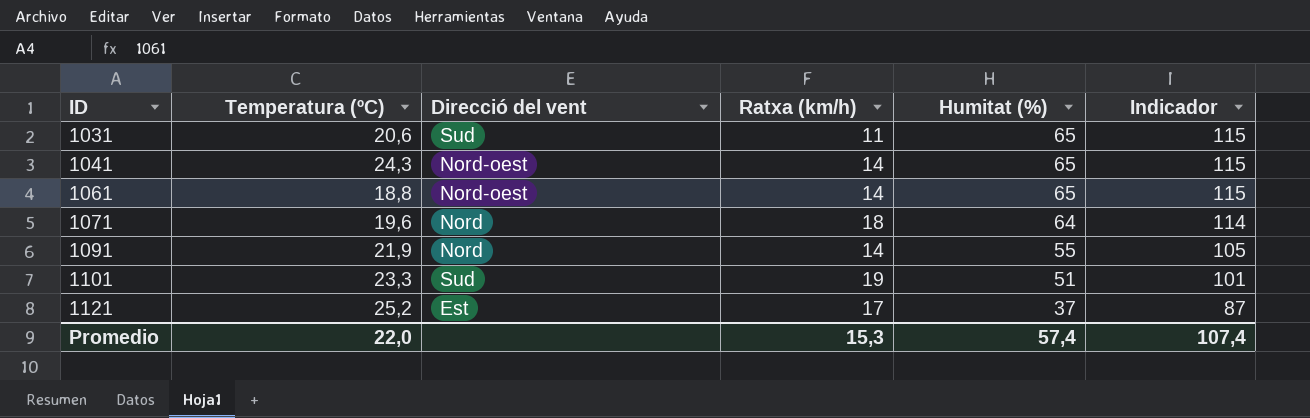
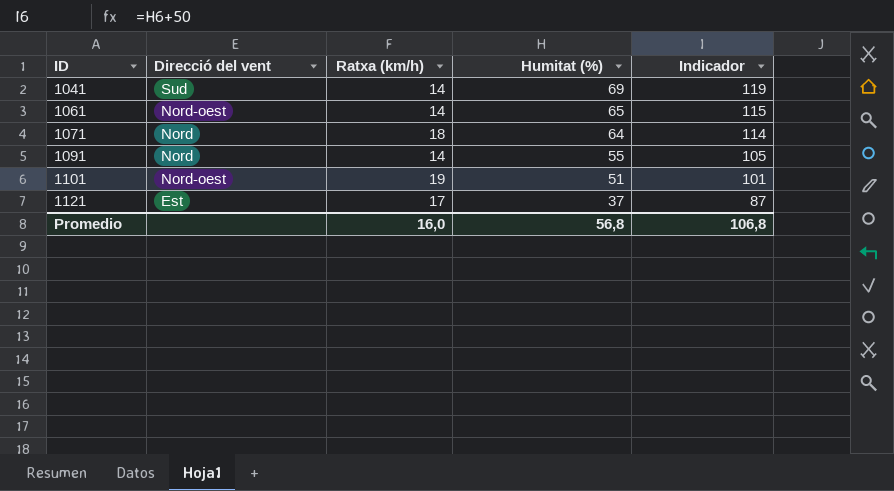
column Temperatura (ºC) | position: 2 -> none
row 1031: 20,6 | Sud | 11 | 65 | 115 -> none
1041 | Direcció del vent: Nord-oest -> Sud
1041 | Humitat (%): 65 -> 69
1041 | Indicador: 115 -> 119
1101 | Direcció del vent: Sud -> Nord-oest
Promedio | Ratxa (km/h): 15,3 -> 16,0
Promedio | Humitat (%): 57,4 -> 56,8
Promedio | Indicador: 107,4 -> 106,8

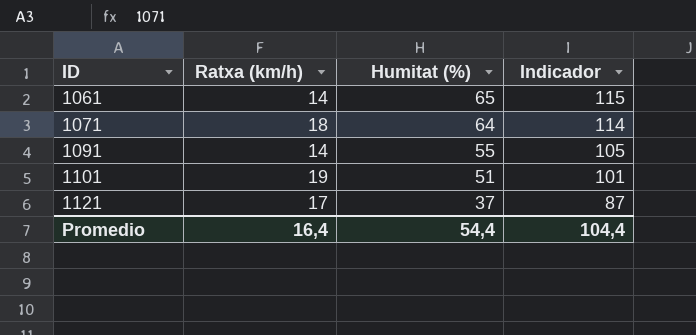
column Direcció del vent | position: 2 -> none
row 1041: Sud | 14 | 69 | 119 -> none
Promedio | Ratxa (km/h): 16,0 -> 16,4
Promedio | Humitat (%): 56,8 -> 54,4
Promedio | Indicador: 106,8 -> 104,4

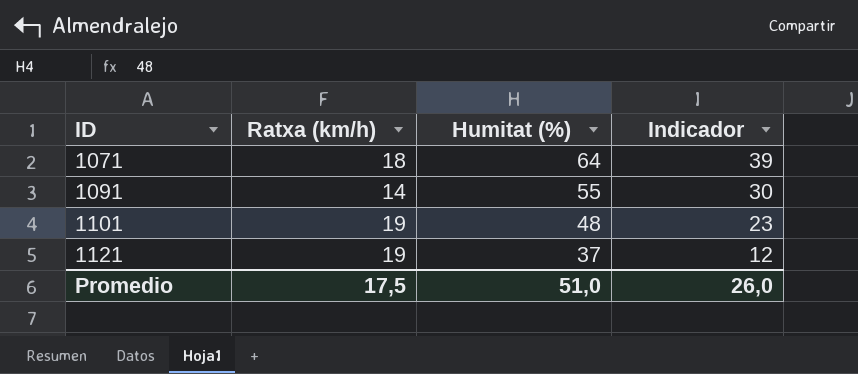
column Indicador | formula: [Humitat (%)] + 50 -> [Humitat (%)] - 25
row 1061: 14 | 65 | 115 -> none
1101 | Humitat (%): 51 -> 48
1121 | Ratxa (km/h): 17 -> 19
Promedio | Ratxa (km/h): 16,4 -> 17,5
Promedio | Humitat (%): 54,4 -> 51,0
Promedio | Indicador: 104,4 -> 26,0

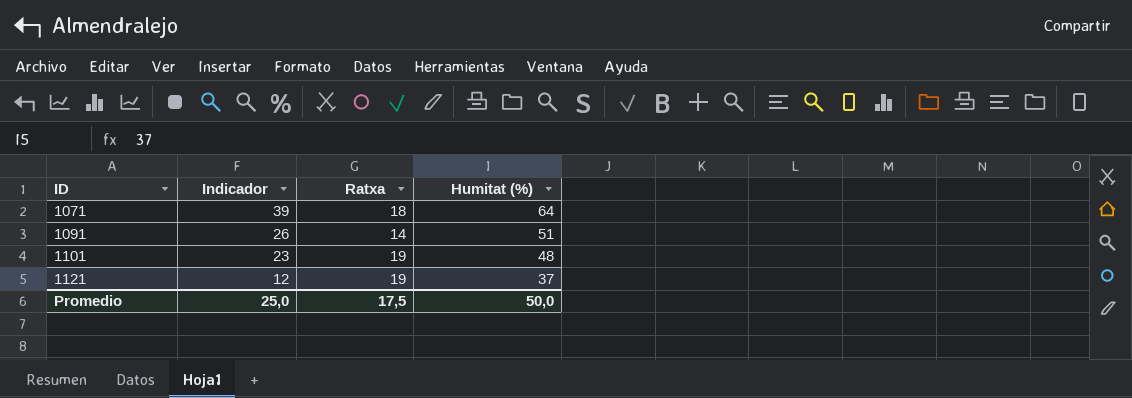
column Indicador | position: 4 -> 2
column name: Ratxa (km/h) -> Ratxa
1091 | Indicador: 30 -> 26
1091 | Humitat (%): 55 -> 51
Promedio | Indicador: 26,0 -> 25,0
Promedio | Humitat (%): 51,0 -> 50,0

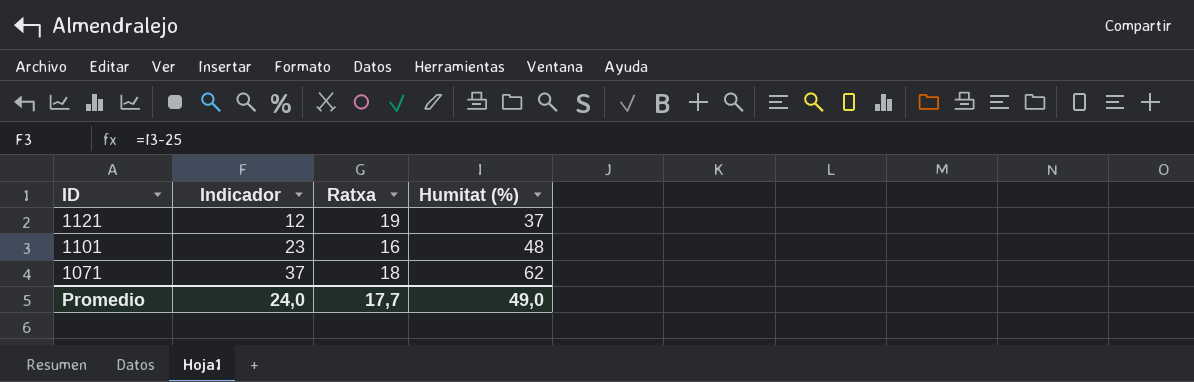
row order: ID ascending -> ID descending
row 1091: 26 | 14 | 51 -> none
1101 | Ratxa: 19 -> 16
1071 | Indicador: 39 -> 37
1071 | Humitat (%): 64 -> 62
Promedio | Indicador: 25,0 -> 24,0
Promedio | Ratxa: 17,5 -> 17,7
Promedio | Humitat (%): 50,0 -> 49,0

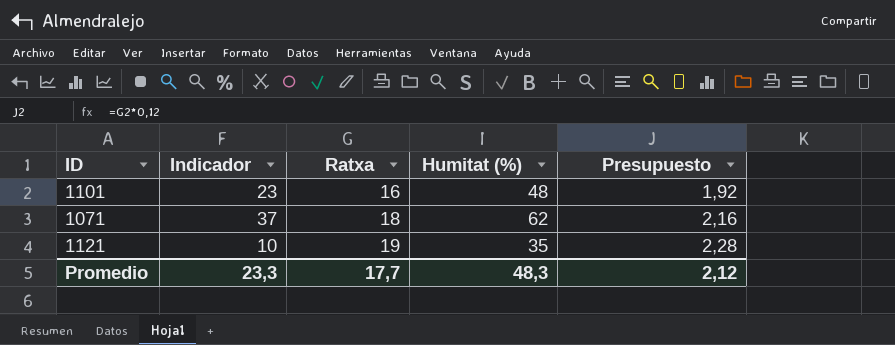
row order: ID descending -> Ratxa ascending
column Presupuesto | formula: none -> [Ratxa] * 0,12
1121 | Indicador: 12 -> 10
1121 | Humitat (%): 37 -> 35
Promedio | Indicador: 24,0 -> 23,3
Promedio | Humitat (%): 49,0 -> 48,3

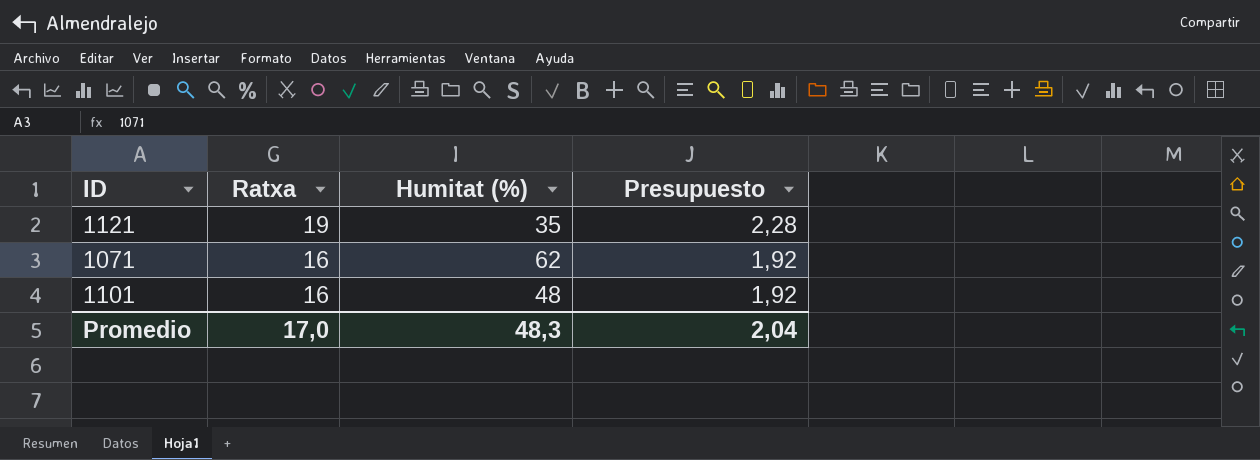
row order: Ratxa ascending -> Ratxa descending
column Indicador | formula: [Humitat (%)] - 25 -> none
1071 | Ratxa: 18 -> 16
1071 | Presupuesto: 2,16 -> 1,92
Promedio | Ratxa: 17,7 -> 17,0
Promedio | Presupuesto: 2,12 -> 2,04

